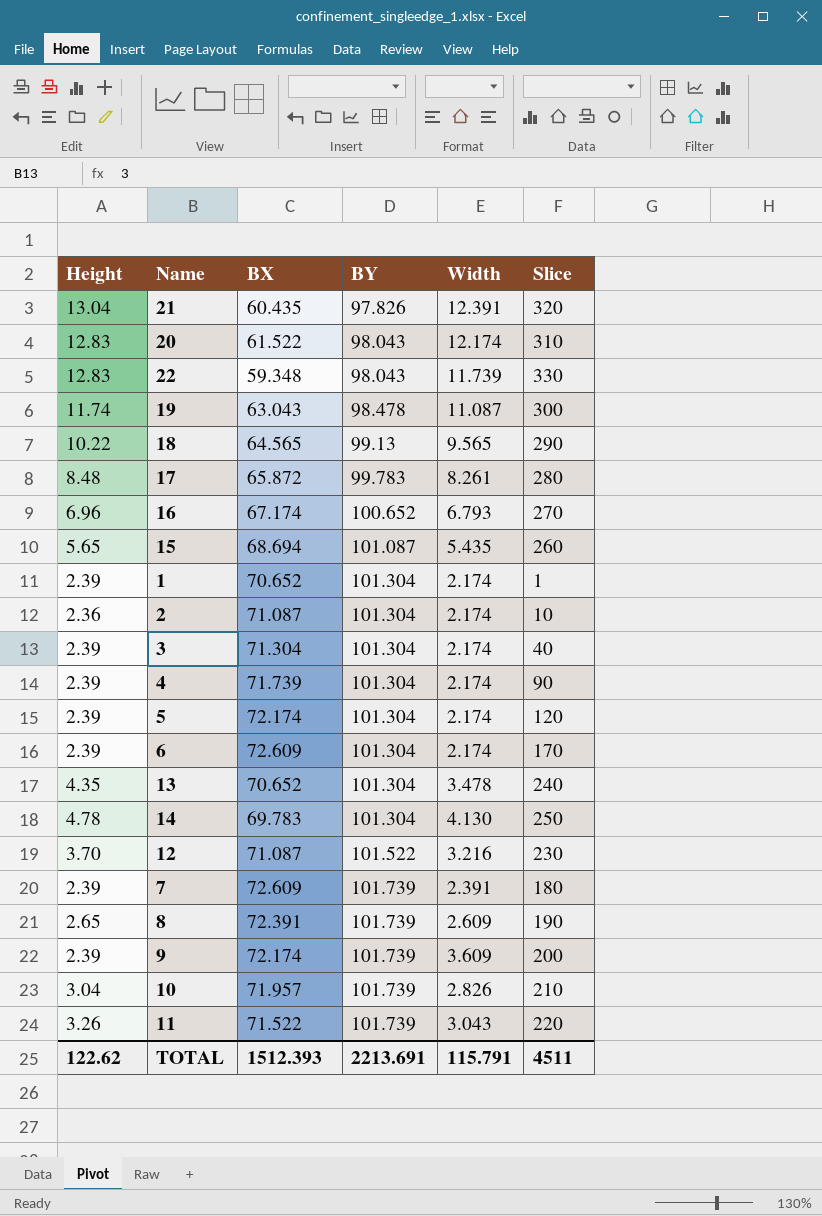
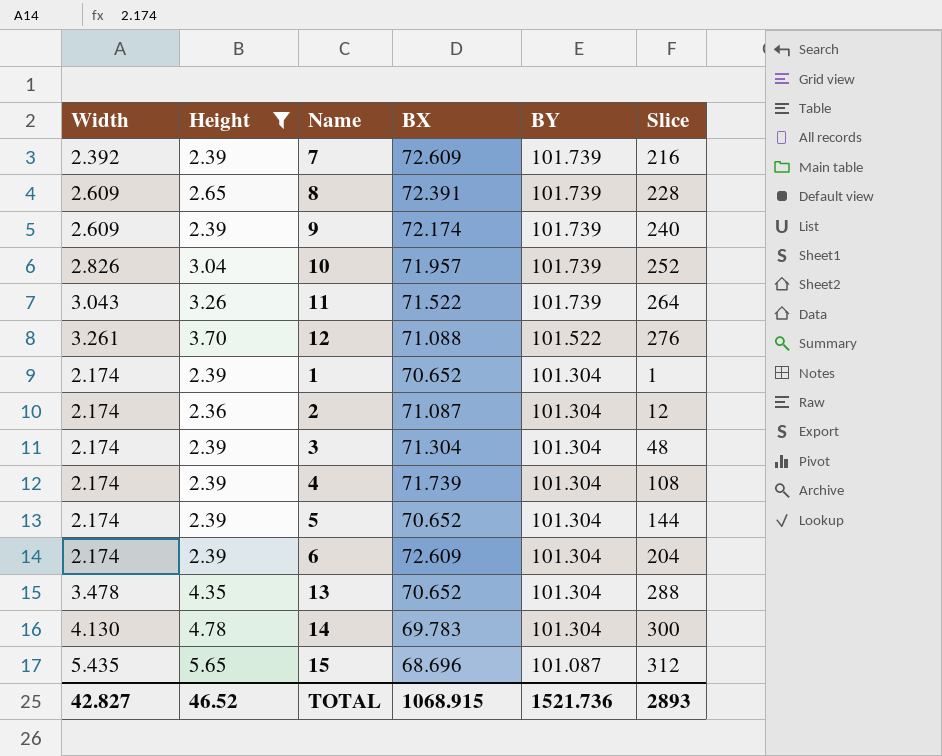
filter: none -> Height <= 5.65
row order: BY ascending -> BY descending
column Width | position: 5 -> 1
7 | Width: 2.391 -> 2.392
7 | Slice: 180 -> 216
8 | Slice: 190 -> 228
9 | Width: 3.609 -> 2.609
9 | Slice: 200 -> 240
10 | Slice: 210 -> 252
11 | Slice: 220 -> 264
12 | Width: 3.216 -> 3.261
12 | BX: 71.087 -> 71.088
12 | Slice: 230 -> 276
2 | Slice: 10 -> 12
3 | Slice: 40 -> 48
4 | Slice: 90 -> 108
5 | BX: 72.174 -> 70.652
5 | Slice: 120 -> 144
6 | Slice: 170 -> 204
13 | Slice: 240 -> 288
14 | Slice: 250 -> 300
15 | BX: 68.694 -> 68.696
15 | Slice: 260 -> 312
TOTAL | Width: 115.791 -> 42.827
TOTAL | Height: 122.62 -> 46.52
TOTAL | BX: 1512.393 -> 1068.915
TOTAL | BY: 2213.691 -> 1521.736
TOTAL | Slice: 4511 -> 2893

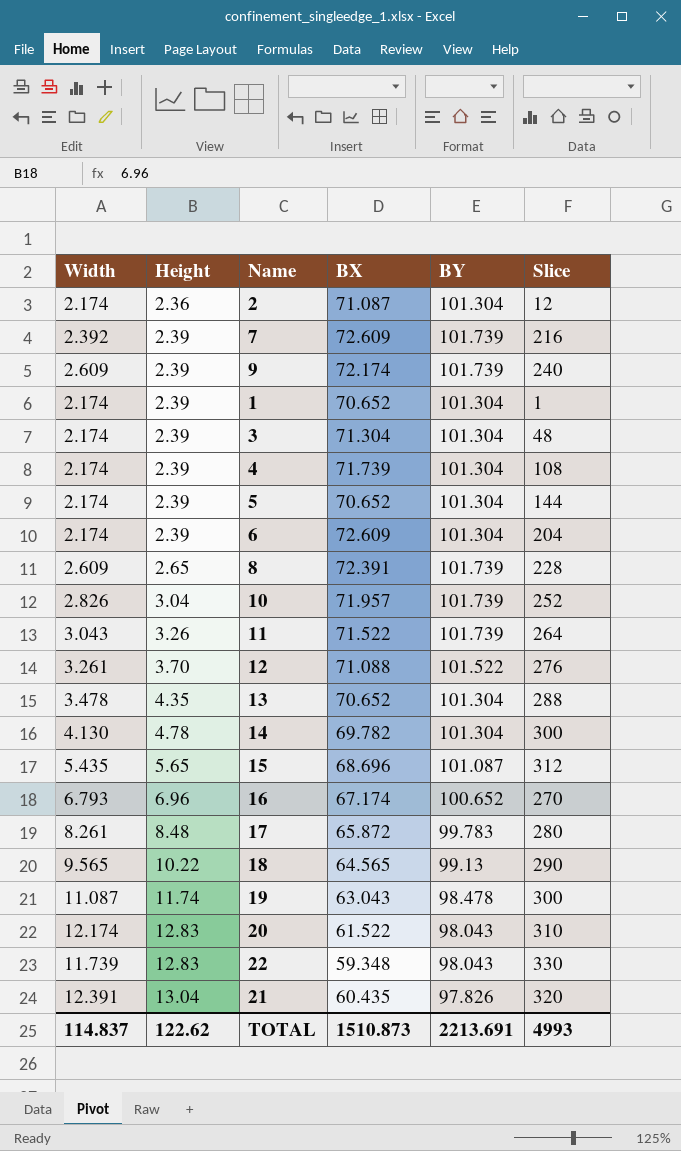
filter: Height <= 5.65 -> none
row order: BY descending -> Height ascending
14 | BX: 69.783 -> 69.782
TOTAL | Width: 42.827 -> 114.837
TOTAL | Height: 46.52 -> 122.62
TOTAL | BX: 1068.915 -> 1510.873
TOTAL | BY: 1521.736 -> 2213.691
TOTAL | Slice: 2893 -> 4993

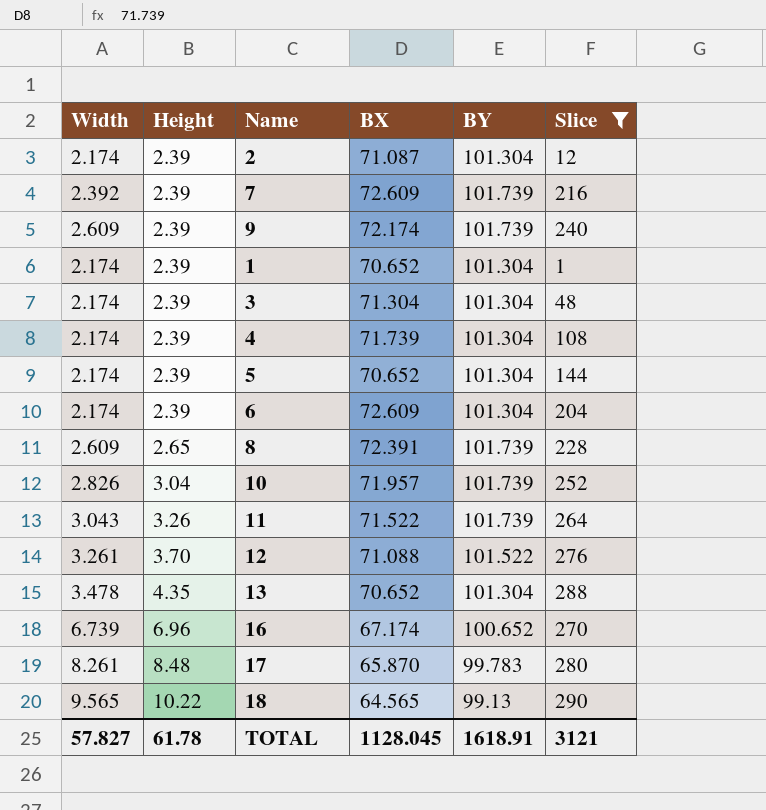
filter: none -> Slice <= 290
2 | Height: 2.36 -> 2.39
16 | Width: 6.793 -> 6.739
17 | BX: 65.872 -> 65.870
TOTAL | Width: 114.837 -> 57.827
TOTAL | Height: 122.62 -> 61.78
TOTAL | BX: 1510.873 -> 1128.045
TOTAL | BY: 2213.691 -> 1618.91
TOTAL | Slice: 4993 -> 3121

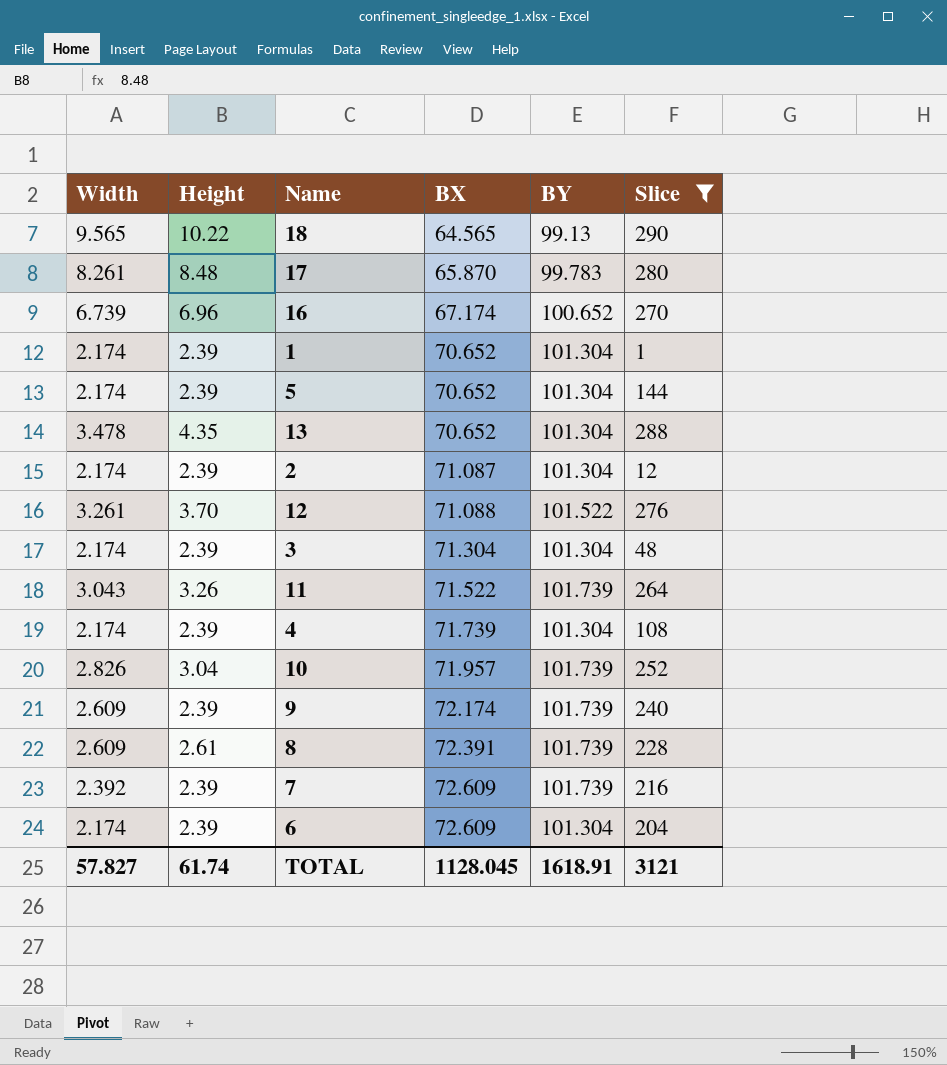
row order: Height ascending -> BX ascending
8 | Height: 2.65 -> 2.61
TOTAL | Height: 61.78 -> 61.74

